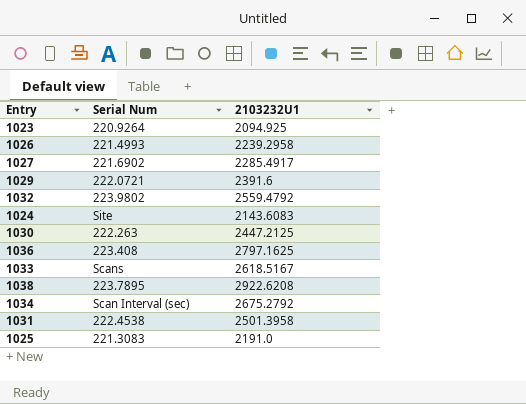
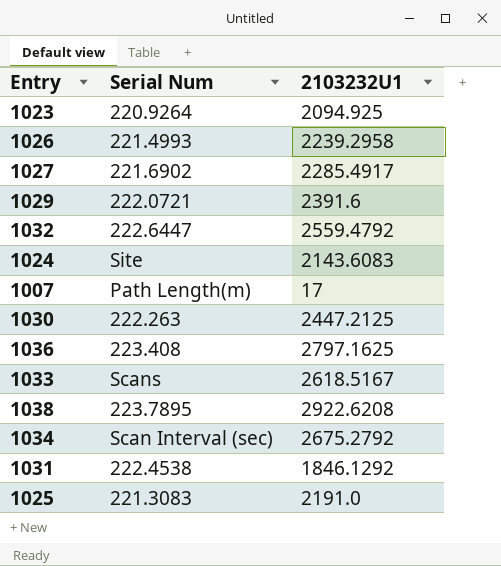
1032 | Serial Num: 223.9802 -> 222.6447
row 1007: none -> Path Length(m) | 17
1031 | 2103232U1: 2501.3958 -> 1846.1292

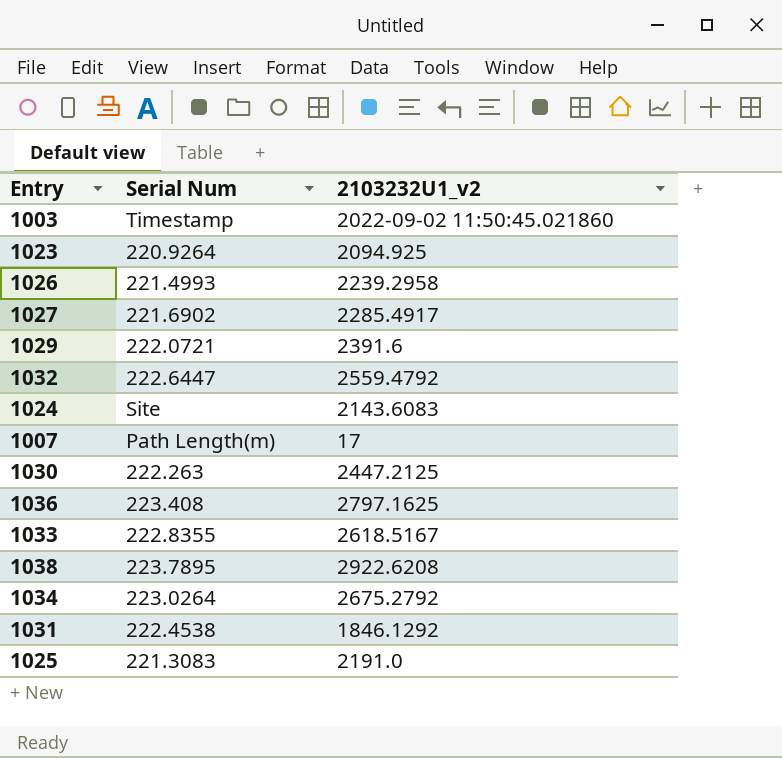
column name: 2103232U1 -> 2103232U1_v2
row 1003: none -> Timestamp | 2022-09-02 11:50:45.021860
1033 | Serial Num: Scans -> 222.8355
1034 | Serial Num: Scan Interval (sec) -> 223.0264

